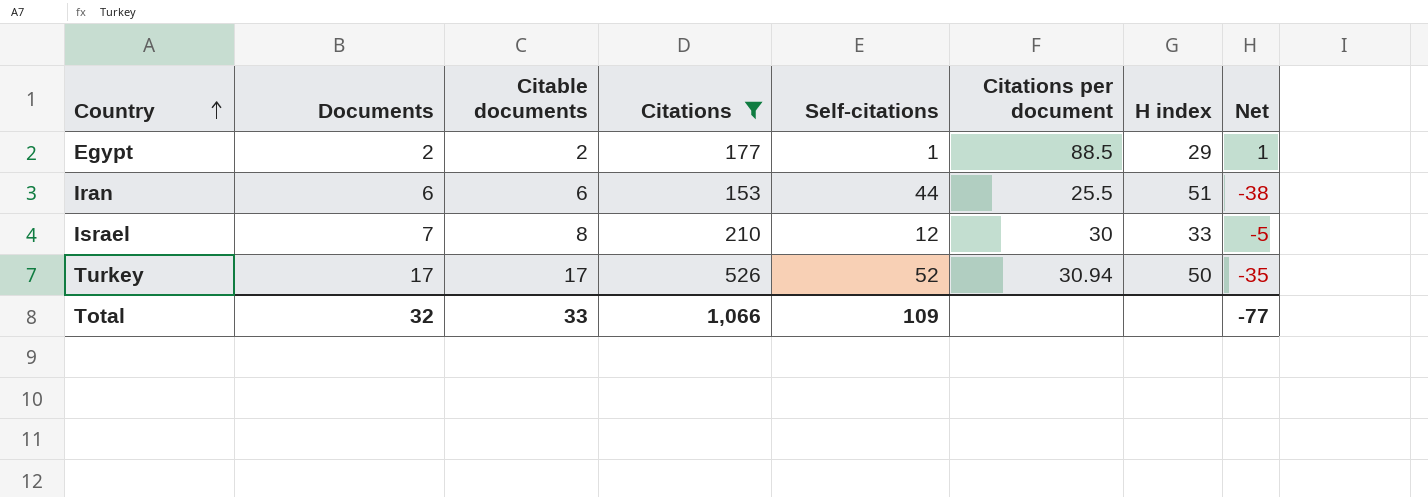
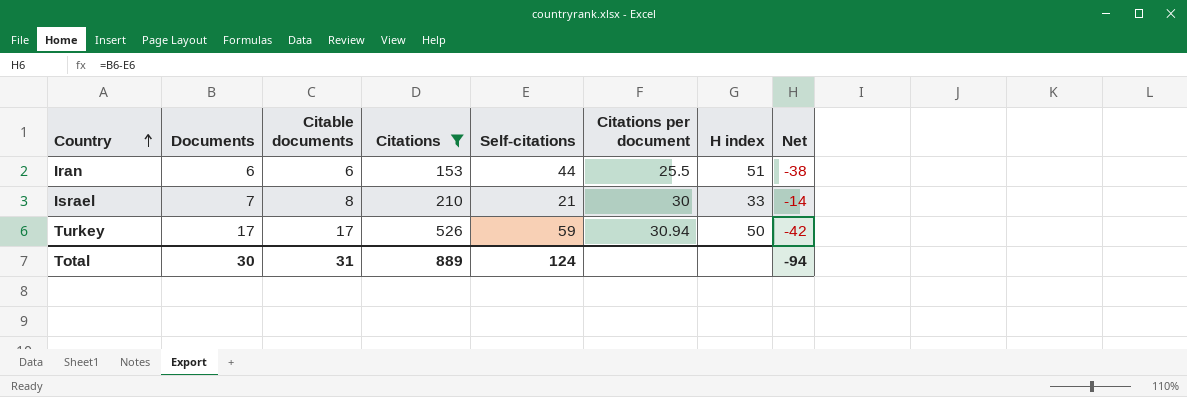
row Egypt: 2 | 2 | 177 | 1 | 88.5 | 29 | 1 -> none
Israel | Self-citations: 12 -> 21
Israel | Net: -5 -> -14
Turkey | Self-citations: 52 -> 59
Turkey | Net: -35 -> -42
Total | Documents: 32 -> 30
Total | Citable documents: 33 -> 31
Total | Citations: 1,066 -> 889
Total | Self-citations: 109 -> 124
Total | Net: -77 -> -94

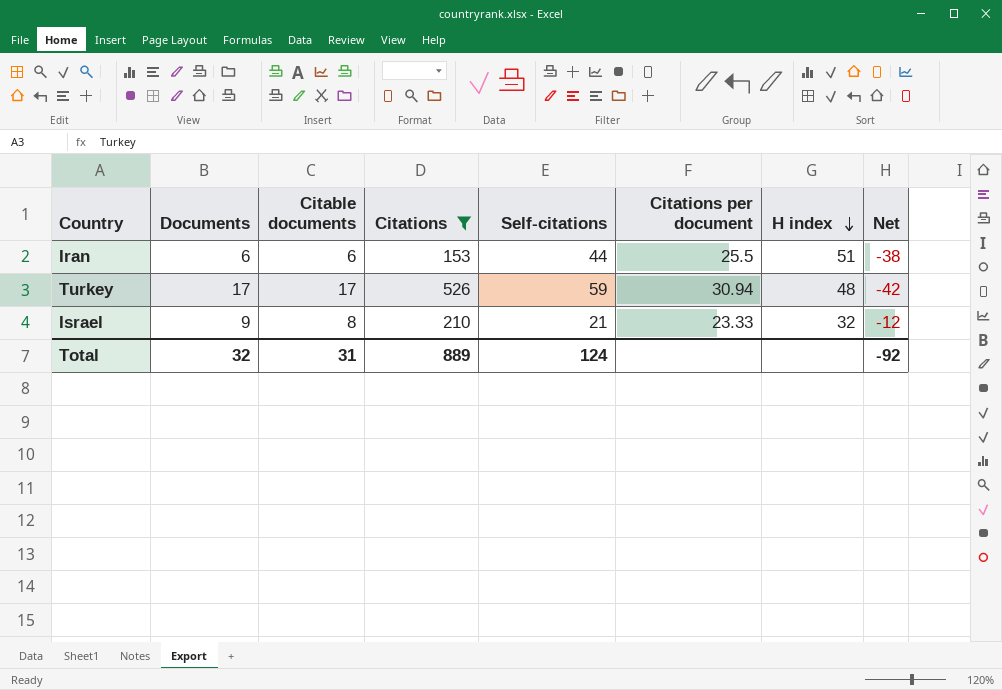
row order: Country ascending -> H index descending
Turkey | H index: 50 -> 48
Israel | Documents: 7 -> 9
Israel | Citations per document: 30 -> 23.33
Israel | H index: 33 -> 32
Israel | Net: -14 -> -12
Total | Documents: 30 -> 32
Total | Net: -94 -> -92

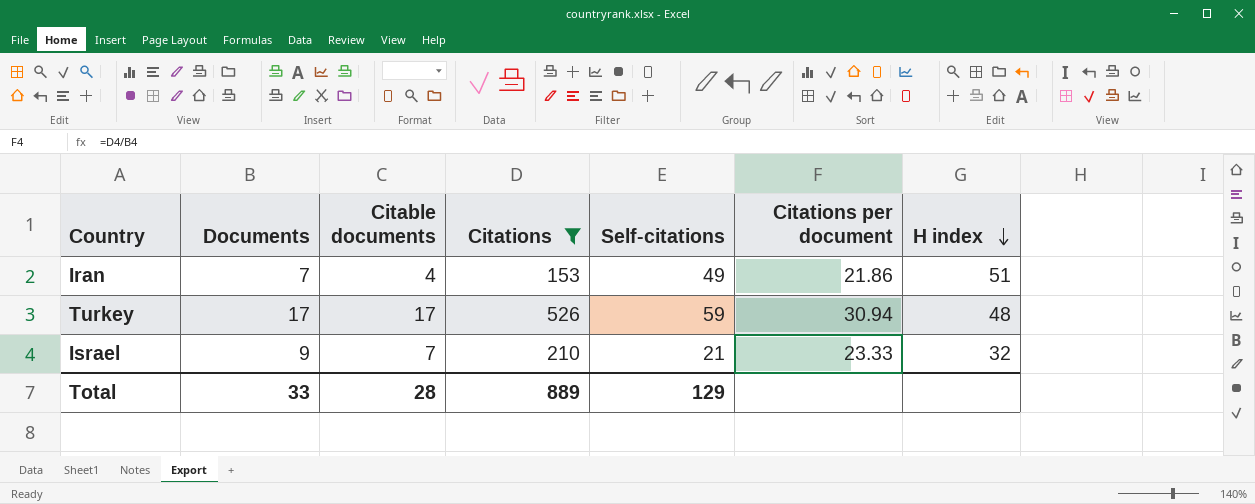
column Net | formula: [Documents] - [Self-citations] -> none
Iran | Documents: 6 -> 7
Iran | Citable documents: 6 -> 4
Iran | Self-citations: 44 -> 49
Iran | Citations per document: 25.5 -> 21.86
Israel | Citable documents: 8 -> 7
Total | Documents: 32 -> 33
Total | Citable documents: 31 -> 28
Total | Self-citations: 124 -> 129

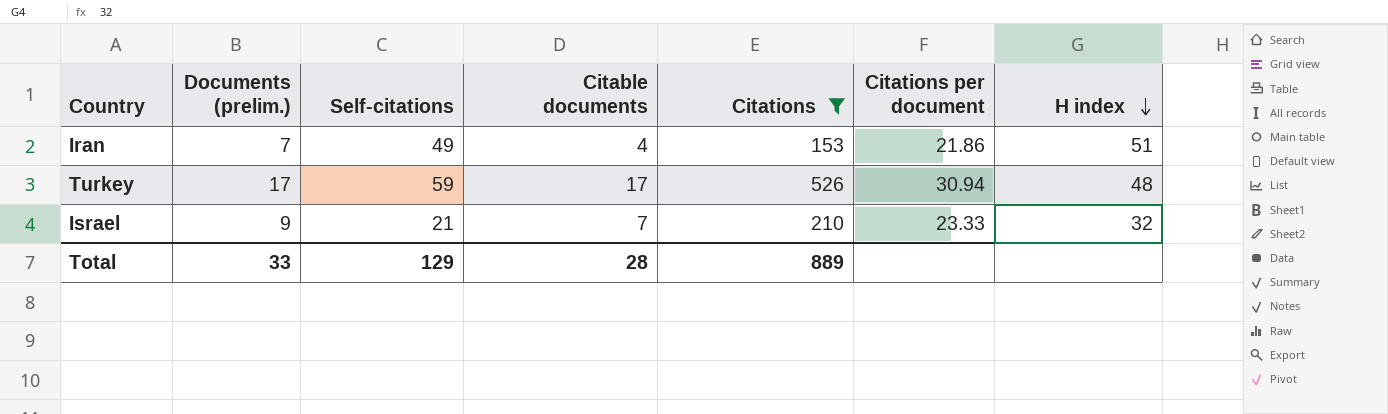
column name: Documents -> Documents (prelim.)
column Self-citations | position: 5 -> 3

